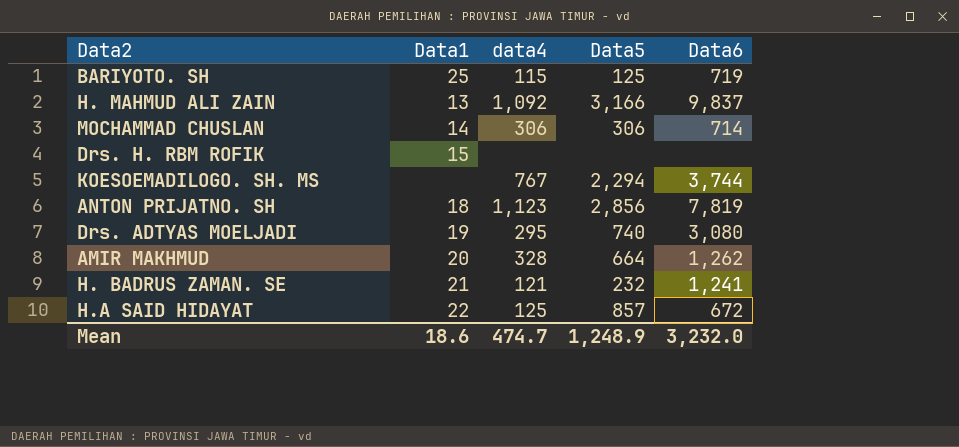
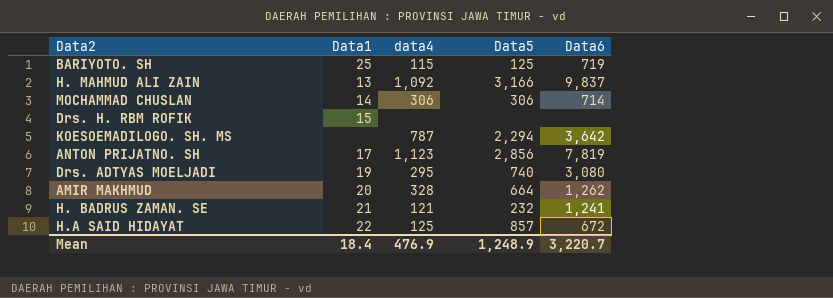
KOESOEMADILOGO. SH. MS | data4: 767 -> 787
KOESOEMADILOGO. SH. MS | Data6: 3,744 -> 3,642
ANTON PRIJATNO. SH | Data1: 18 -> 17
Mean | Data1: 18.6 -> 18.4
Mean | data4: 474.7 -> 476.9
Mean | Data6: 3,232.0 -> 3,220.7

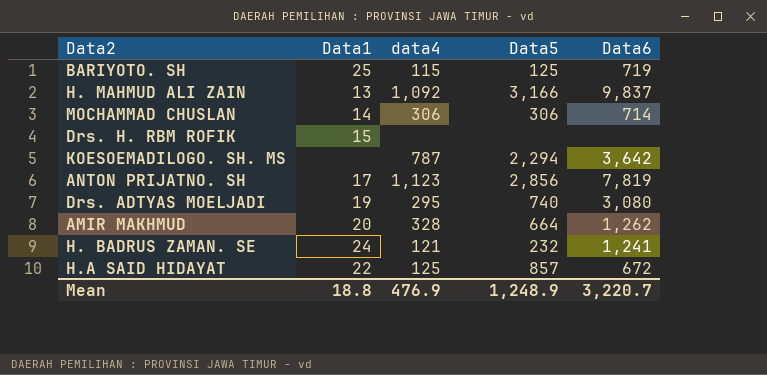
H. BADRUS ZAMAN. SE | Data1: 21 -> 24
Mean | Data1: 18.4 -> 18.8

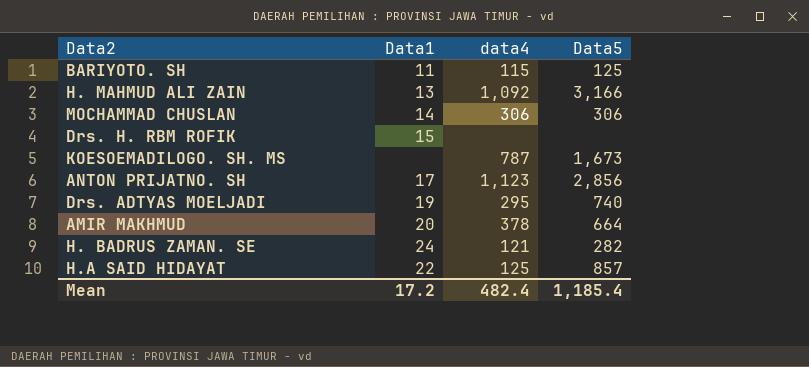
column Data6 | position: 5 -> none
BARIYOTO. SH | Data1: 25 -> 11
KOESOEMADILOGO. SH. MS | Data5: 2,294 -> 1,673
AMIR MAKHMUD | data4: 328 -> 378
H. BADRUS ZAMAN. SE | Data5: 232 -> 282
Mean | Data1: 18.8 -> 17.2
Mean | data4: 476.9 -> 482.4
Mean | Data5: 1,248.9 -> 1,185.4

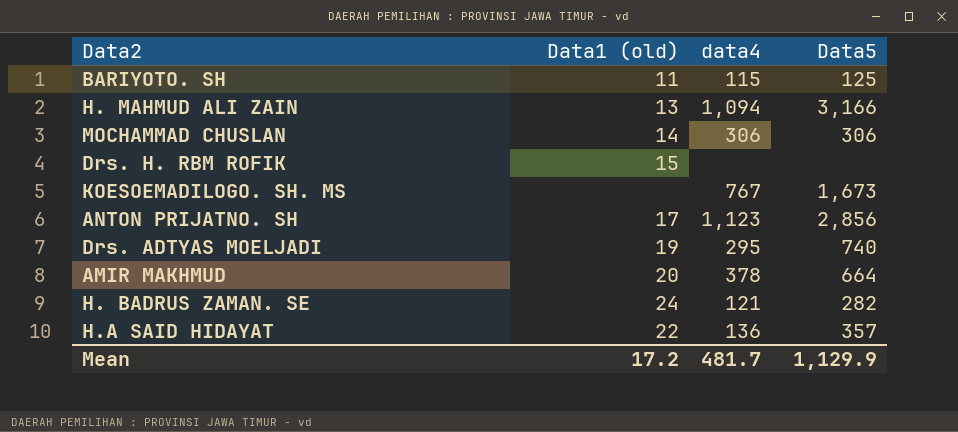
column name: Data1 -> Data1 (old)
H. MAHMUD ALI ZAIN | data4: 1,092 -> 1,094
KOESOEMADILOGO. SH. MS | data4: 787 -> 767
H.A SAID HIDAYAT | data4: 125 -> 136
H.A SAID HIDAYAT | Data5: 857 -> 357
Mean | data4: 482.4 -> 481.7
Mean | Data5: 1,185.4 -> 1,129.9

